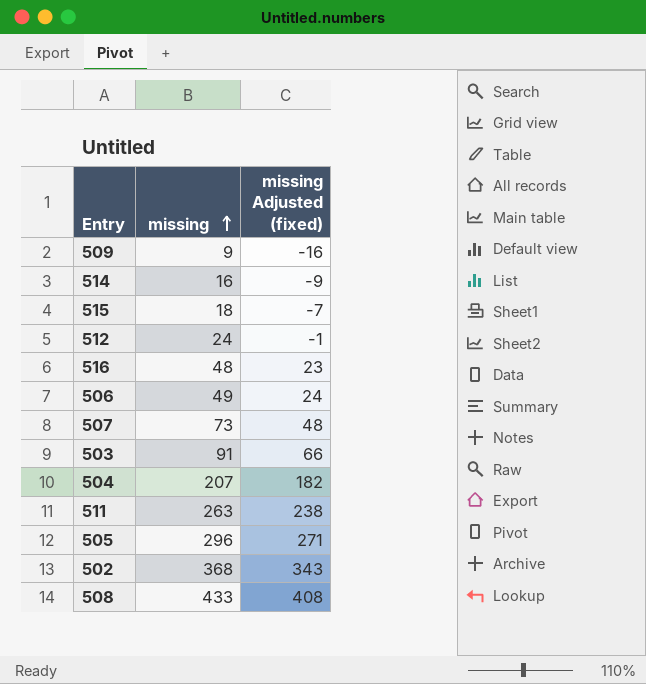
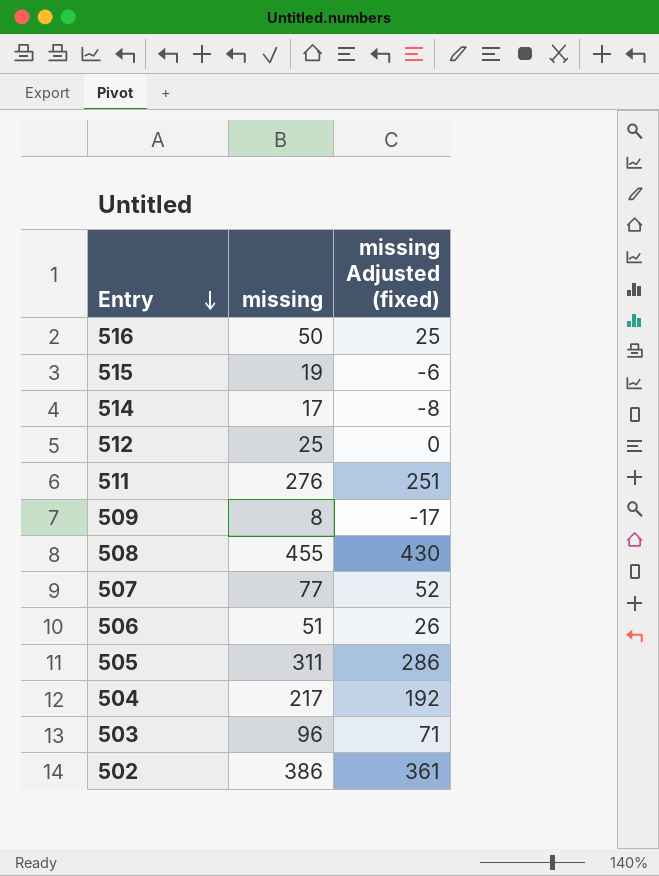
row order: missing ascending -> Entry descending
516 | missing: 48 -> 50
516 | missing Adjusted (fixed): 23 -> 25
515 | missing: 18 -> 19
515 | missing Adjusted (fixed): -7 -> -6
514 | missing: 16 -> 17
514 | missing Adjusted (fixed): -9 -> -8
512 | missing: 24 -> 25
512 | missing Adjusted (fixed): -1 -> 0
511 | missing: 263 -> 276
511 | missing Adjusted (fixed): 238 -> 251
509 | missing: 9 -> 8
509 | missing Adjusted (fixed): -16 -> -17
508 | missing: 433 -> 455
508 | missing Adjusted (fixed): 408 -> 430
507 | missing: 73 -> 77
507 | missing Adjusted (fixed): 48 -> 52
506 | missing: 49 -> 51
506 | missing Adjusted (fixed): 24 -> 26
505 | missing: 296 -> 311
505 | missing Adjusted (fixed): 271 -> 286
504 | missing: 207 -> 217
504 | missing Adjusted (fixed): 182 -> 192
503 | missing: 91 -> 96
503 | missing Adjusted (fixed): 66 -> 71
502 | missing: 368 -> 386
502 | missing Adjusted (fixed): 343 -> 361

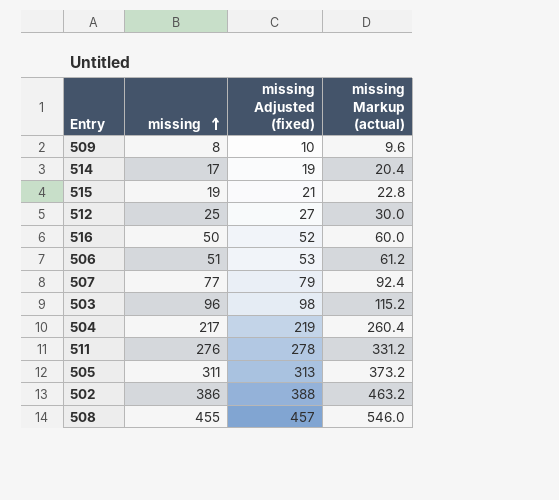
row order: Entry descending -> missing ascending
column missing Adjusted (fixed) | formula: [missing] - 25 -> [missing] + 2
column missing Markup (actual) | formula: none -> [missing] * 1.2

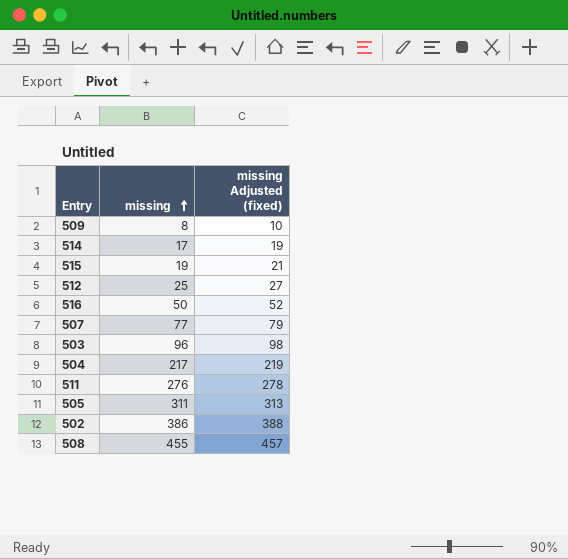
column missing Markup (actual) | formula: [missing] * 1.2 -> none
row 506: 51 | 53 | 61.2 -> none

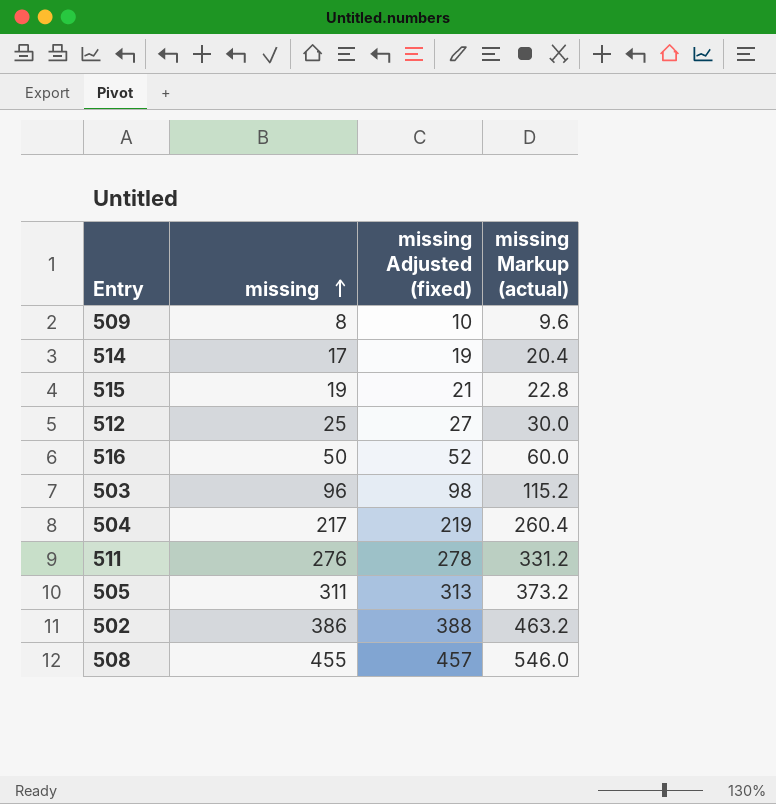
column missing Markup (actual) | formula: none -> [missing] * 1.2
row 507: 77 | 79 -> none

